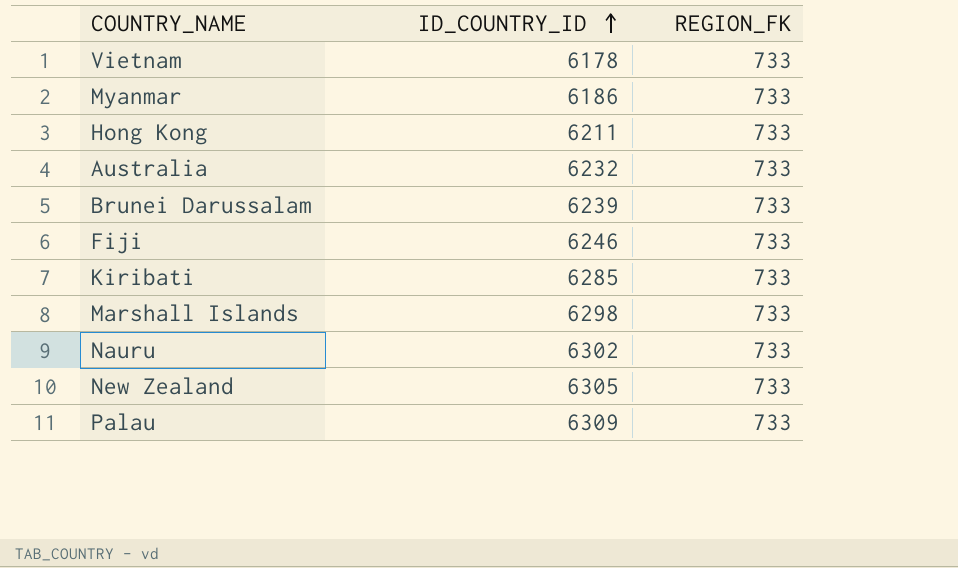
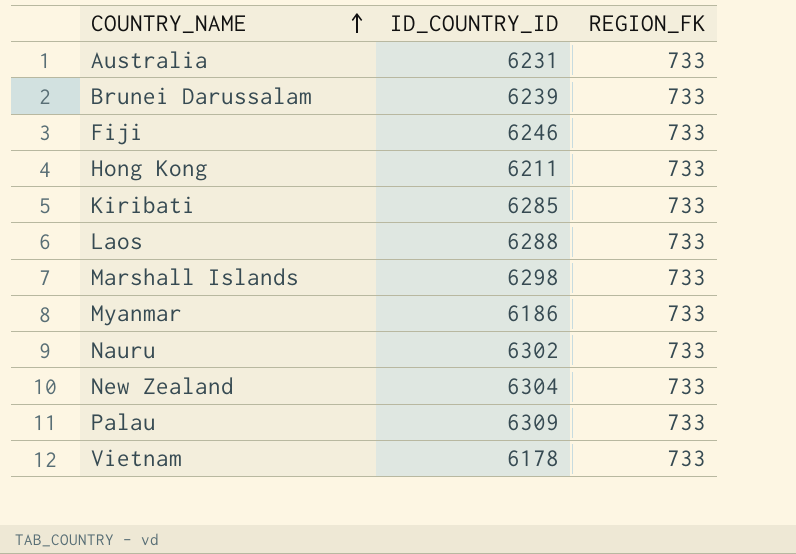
row order: ID_COUNTRY_ID ascending -> COUNTRY_NAME ascending
Australia | ID_COUNTRY_ID: 6232 -> 6231
row Laos: none -> 6288 | 733
New Zealand | ID_COUNTRY_ID: 6305 -> 6304

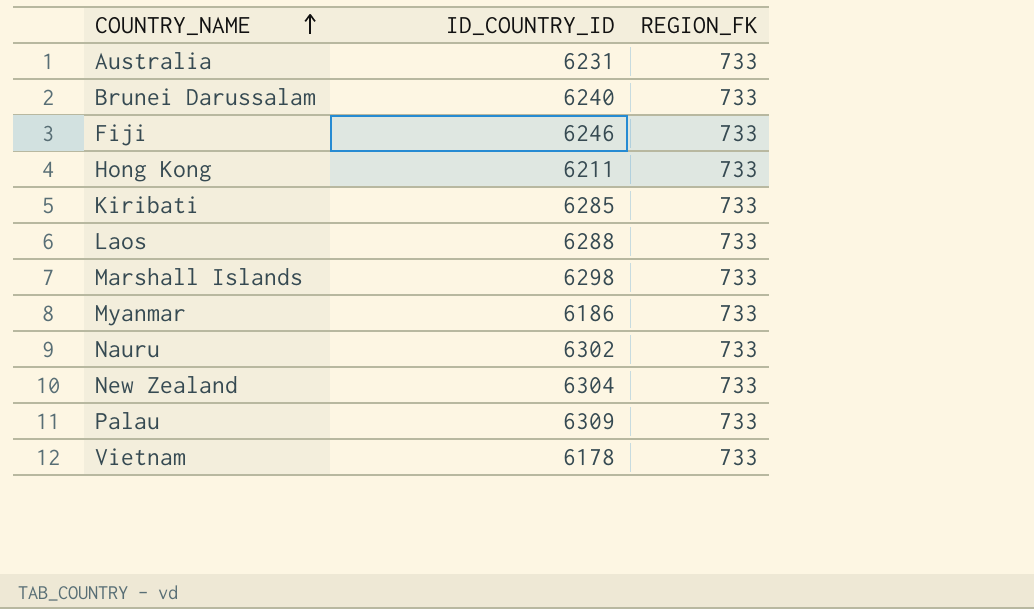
Brunei Darussalam | ID_COUNTRY_ID: 6239 -> 6240

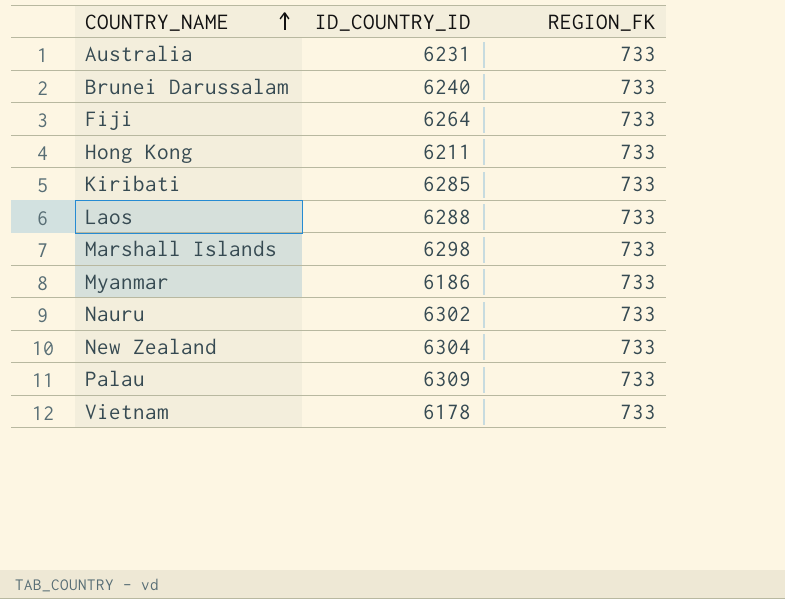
Fiji | ID_COUNTRY_ID: 6246 -> 6264

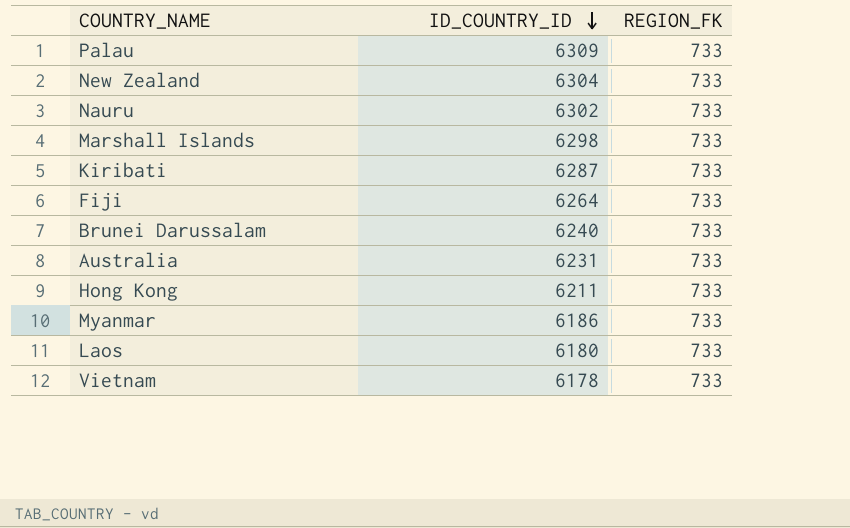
row order: COUNTRY_NAME ascending -> ID_COUNTRY_ID descending
Kiribati | ID_COUNTRY_ID: 6285 -> 6287
Laos | ID_COUNTRY_ID: 6288 -> 6180

